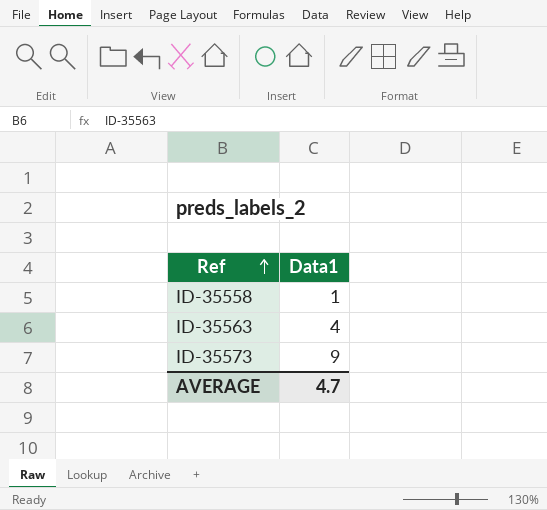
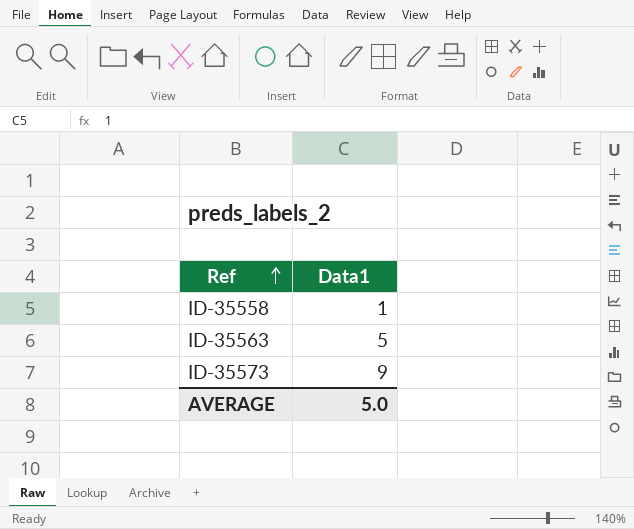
ID-35563 | Data1: 4 -> 5
AVERAGE | Data1: 4.7 -> 5.0

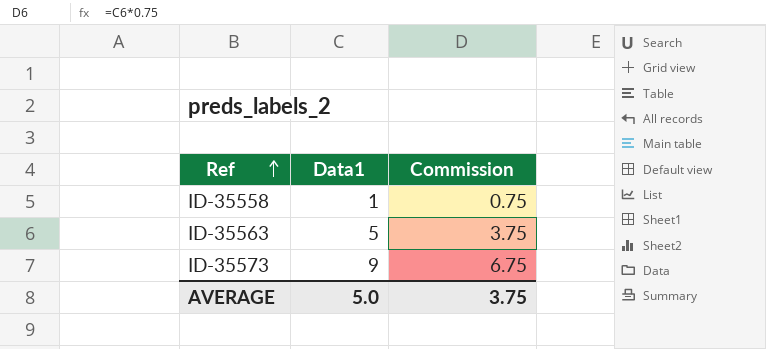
column Commission | formula: none -> [Data1] * 0.75

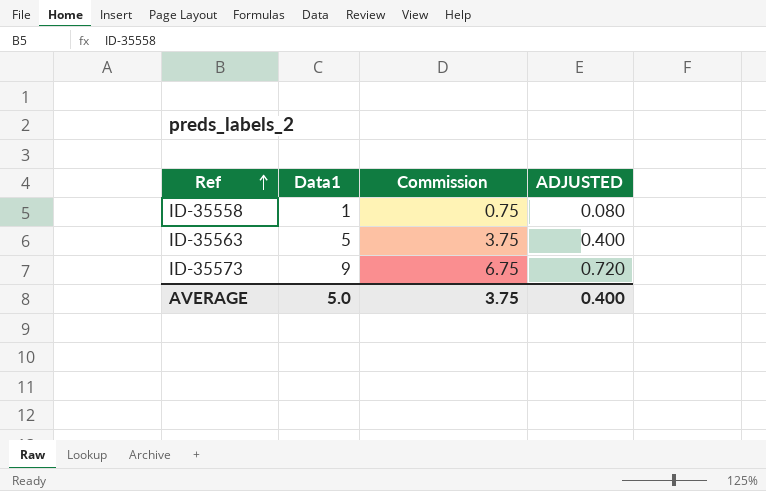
column ADJUSTED | formula: none -> [Data1] * 0.08

